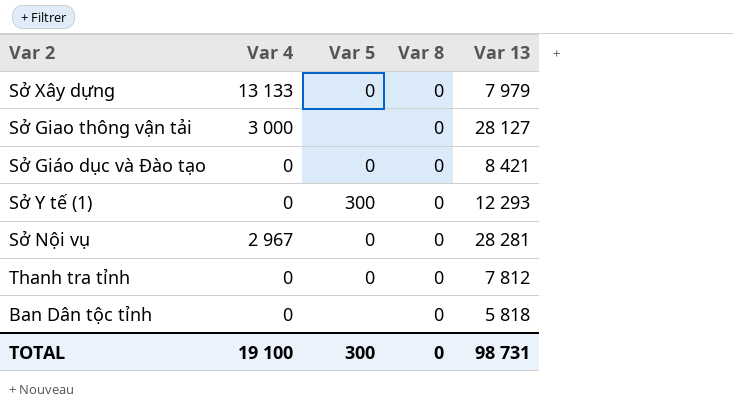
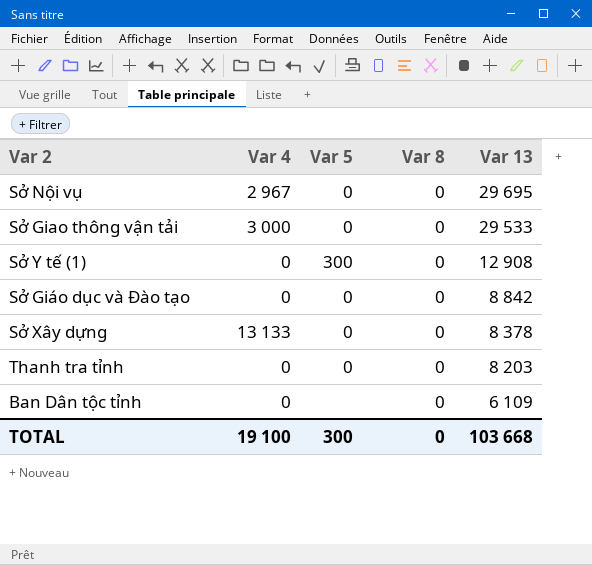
row order: none -> Var 13 descending
Sở Nội vụ | Var 13: 28 281 -> 29 695
Sở Giao thông vận tải | Var 5: none -> 0
Sở Giao thông vận tải | Var 13: 28 127 -> 29 533
Sở Y tế (1) | Var 13: 12 293 -> 12 908
Sở Giáo dục và Đào tạo | Var 13: 8 421 -> 8 842
Sở Xây dựng | Var 13: 7 979 -> 8 378
Thanh tra tỉnh | Var 13: 7 812 -> 8 203
Ban Dân tộc tỉnh | Var 13: 5 818 -> 6 109
TOTAL | Var 13: 98 731 -> 103 668

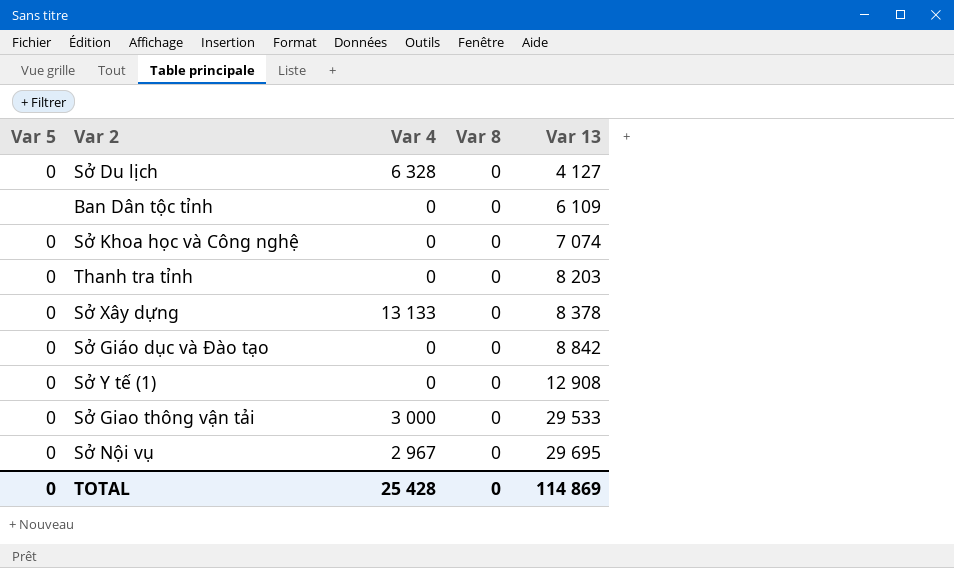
row order: Var 13 descending -> Var 13 ascending
column Var 5 | position: 3 -> 1
row Sở Du lịch: none -> 0 | 6 328 | 0 | 4 127
row Sở Khoa học và Công nghệ: none -> 0 | 0 | 0 | 7 074
Sở Y tế (1) | Var 5: 300 -> 0
TOTAL | Var 5: 300 -> 0
TOTAL | Var 4: 19 100 -> 25 428
TOTAL | Var 13: 103 668 -> 114 869

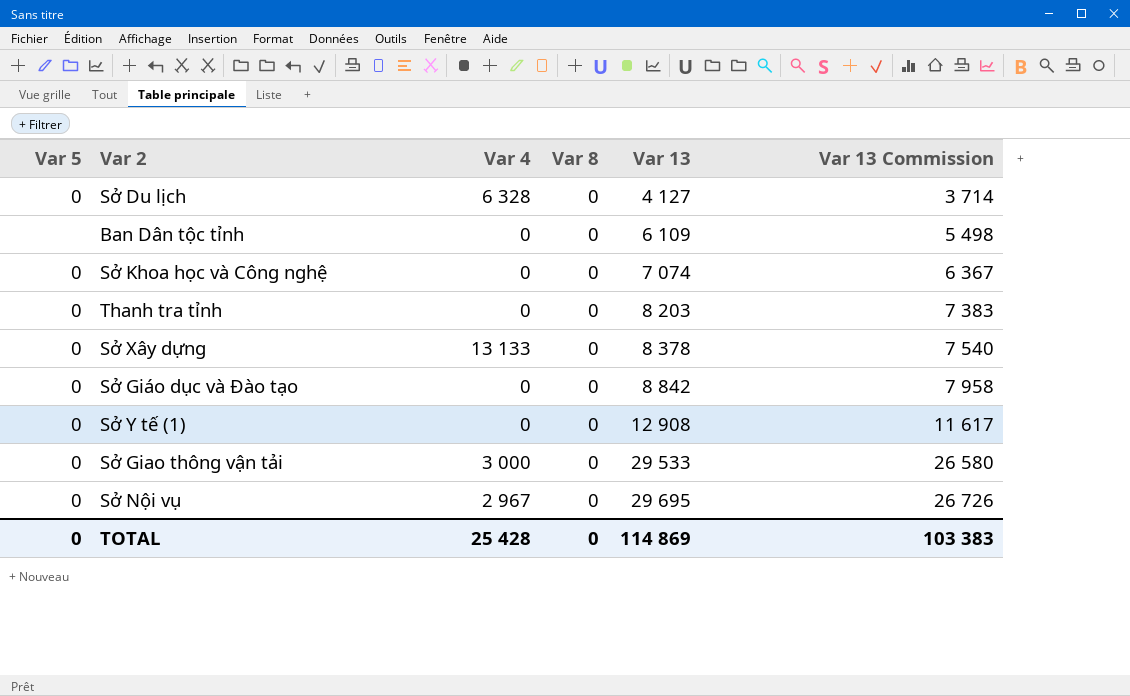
column Var 13 Commission | formula: none -> [Var 13] * 0,9

